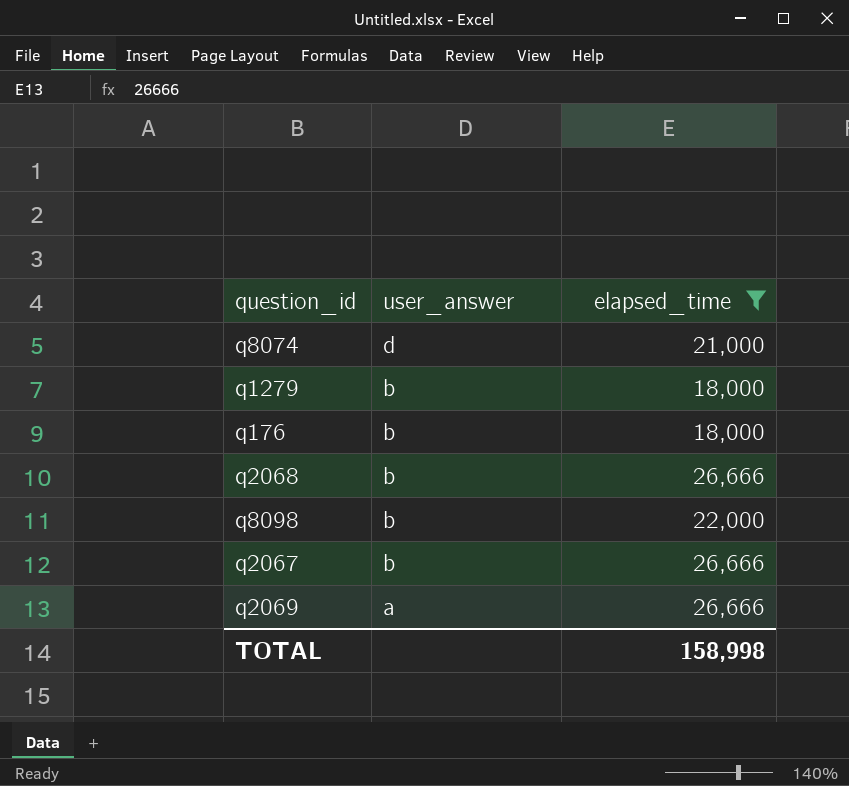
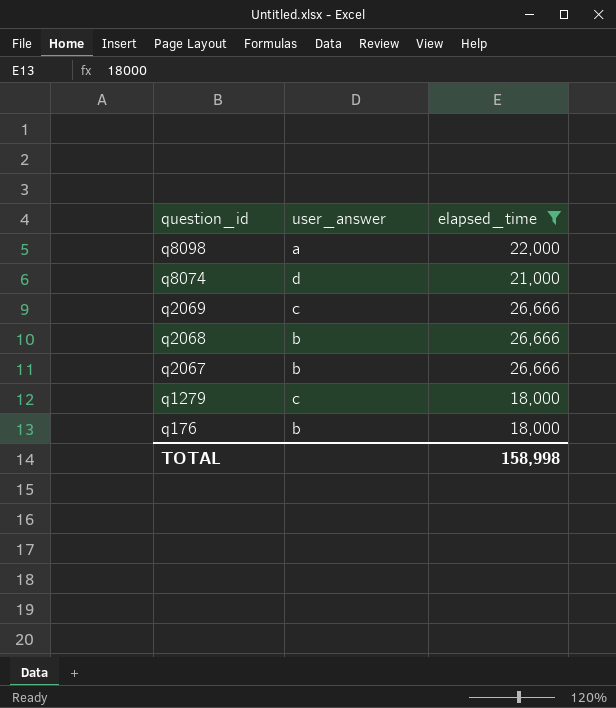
row order: user_answer descending -> question_id descending
q8098 | user_answer: b -> a
q2069 | user_answer: a -> c
q1279 | user_answer: b -> c

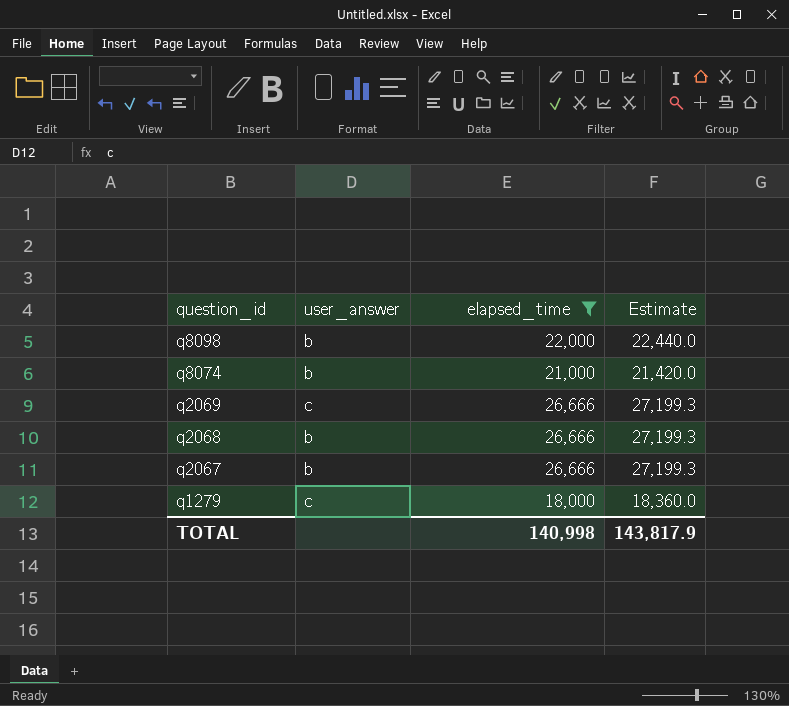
column Estimate | formula: none -> [elapsed_time] * 1.02
row q176: b | 18,000 -> none
q8098 | user_answer: a -> b
q8074 | user_answer: d -> b
TOTAL | elapsed_time: 158,998 -> 140,998

